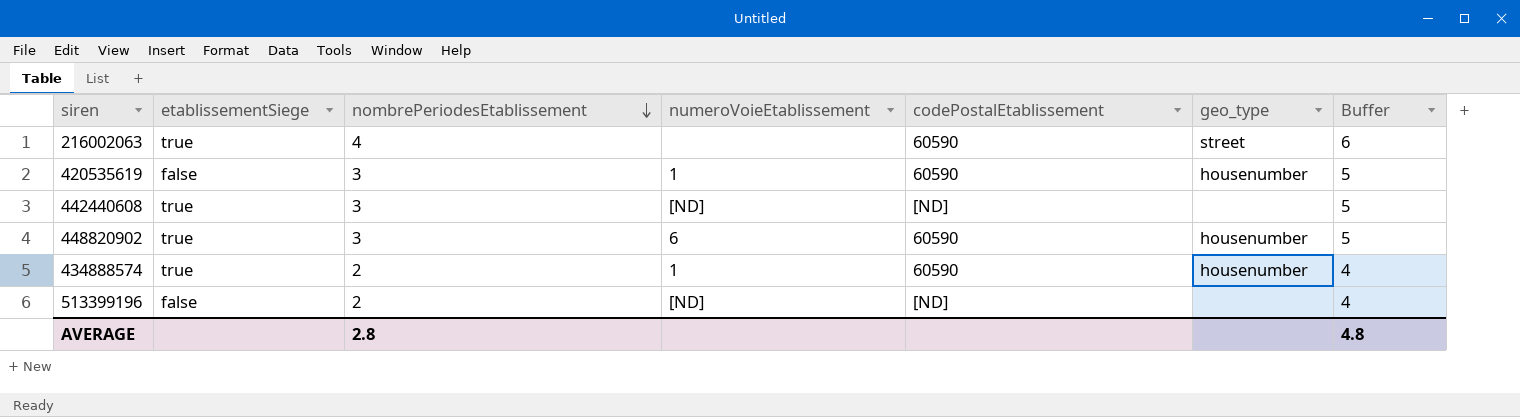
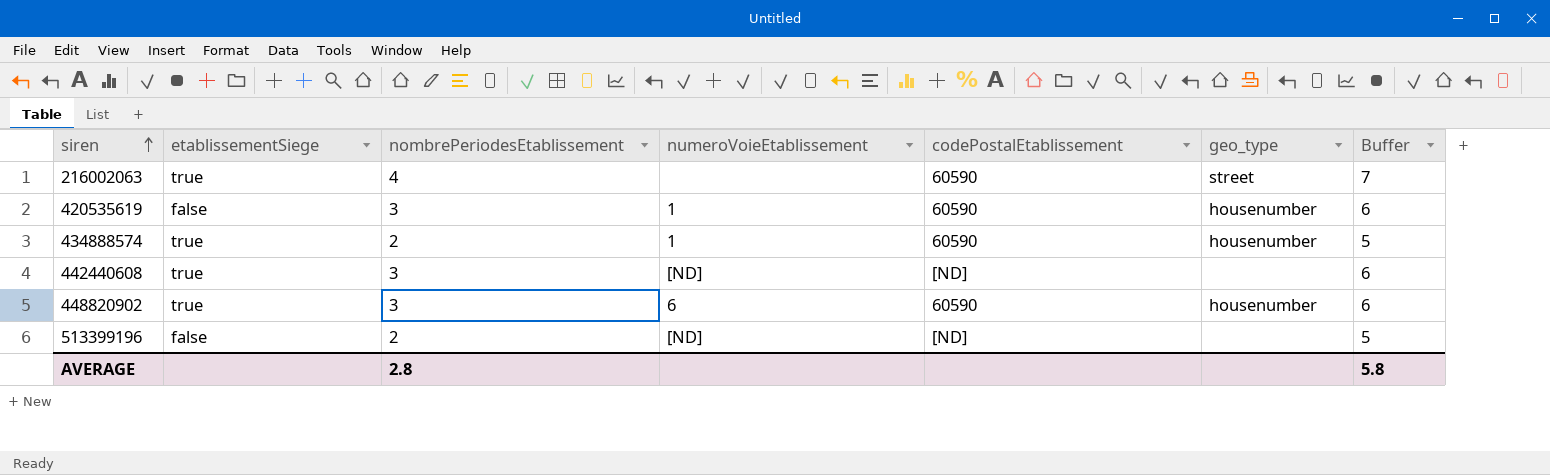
row order: nombrePeriodesEtablissement descending -> siren ascending
column Buffer | formula: [nombrePeriodesEtablissement] + 2 -> [nombrePeriodesEtablissement] + 3
AVERAGE | Buffer: 4.8 -> 5.8

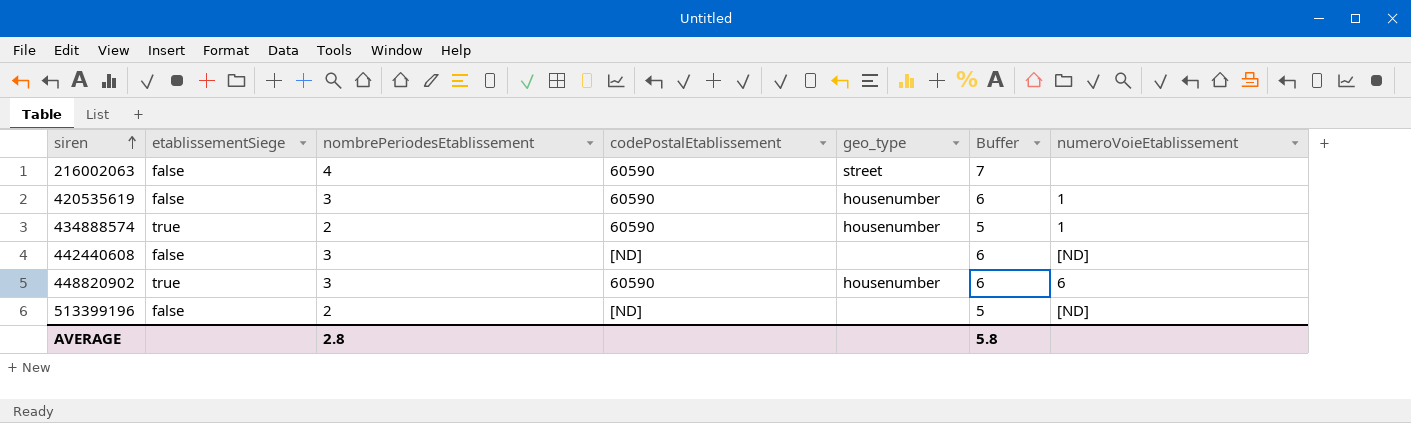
column numeroVoieEtablissement | position: 4 -> 7
216002063 | etablissementSiege: true -> false
442440608 | etablissementSiege: true -> false

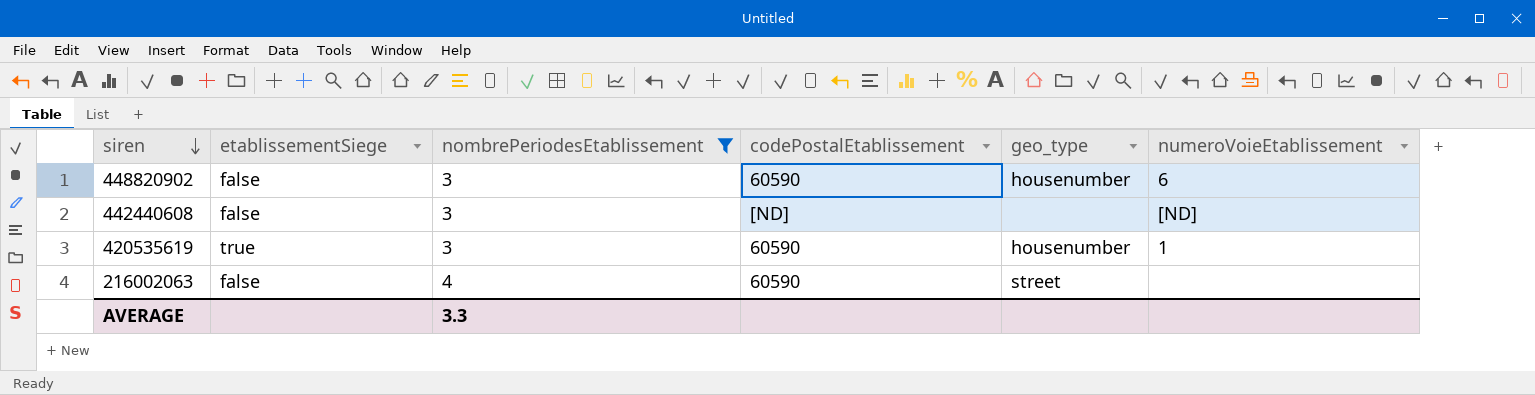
filter: none -> nombrePeriodesEtablissement != 2
row order: siren ascending -> siren descending
column Buffer | formula: [nombrePeriodesEtablissement] + 3 -> none
448820902 | etablissementSiege: true -> false
420535619 | etablissementSiege: false -> true
AVERAGE | nombrePeriodesEtablissement: 2.8 -> 3.3

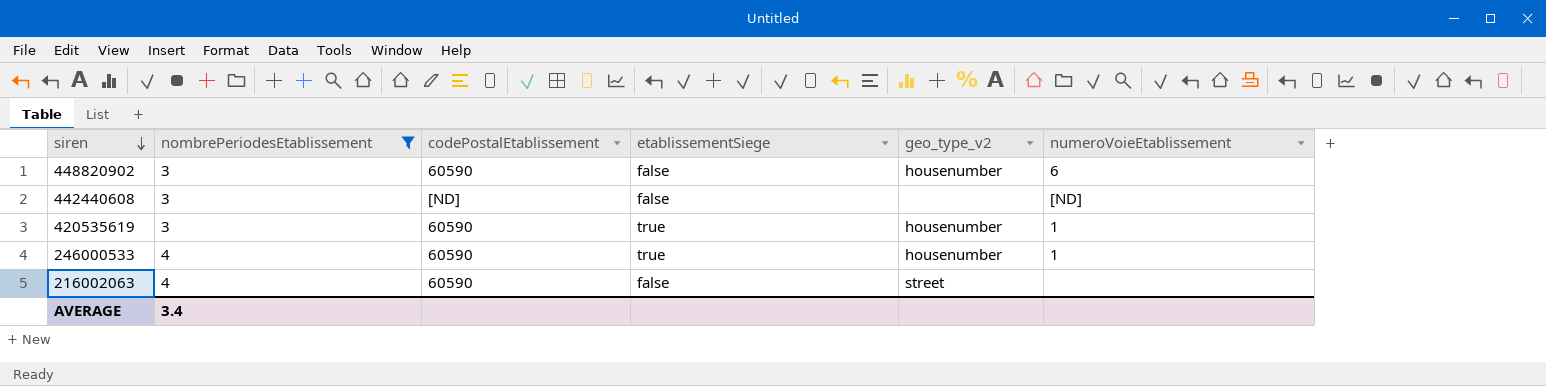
column etablissementSiege | position: 2 -> 4
column name: geo_type -> geo_type_v2
row 246000533: none -> 4 | 60590 | true | housenumber | 1
AVERAGE | nombrePeriodesEtablissement: 3.3 -> 3.4

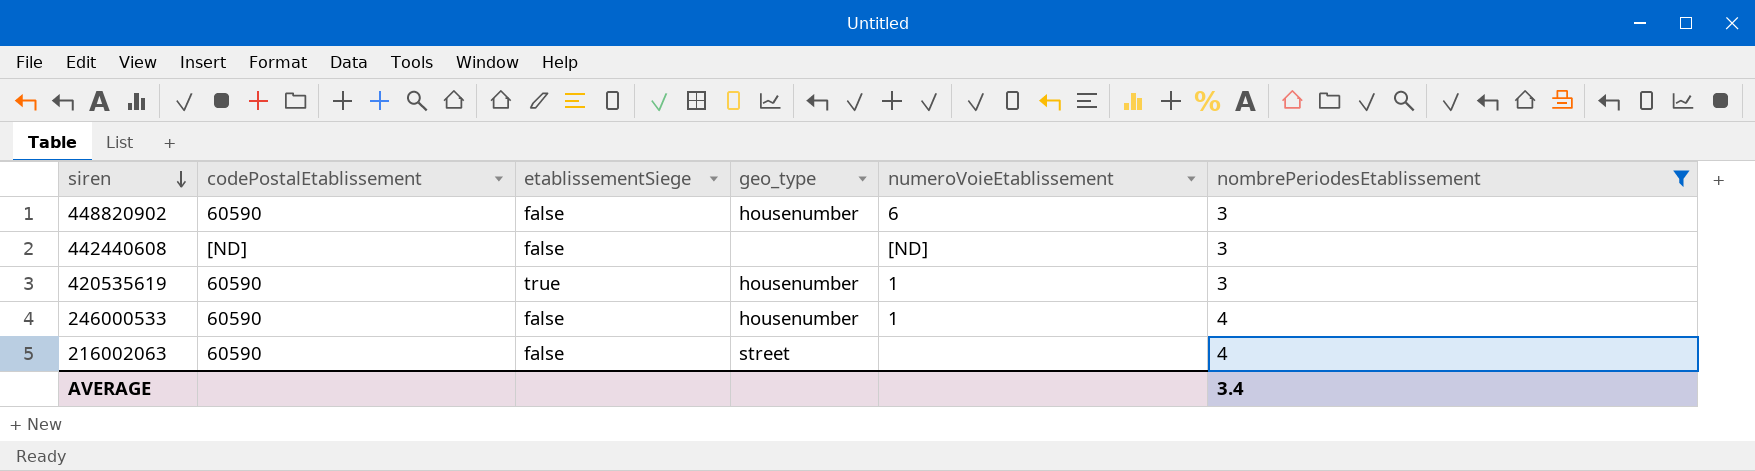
column name: geo_type_v2 -> geo_type
column nombrePeriodesEtablissement | position: 2 -> 6
246000533 | etablissementSiege: true -> false

